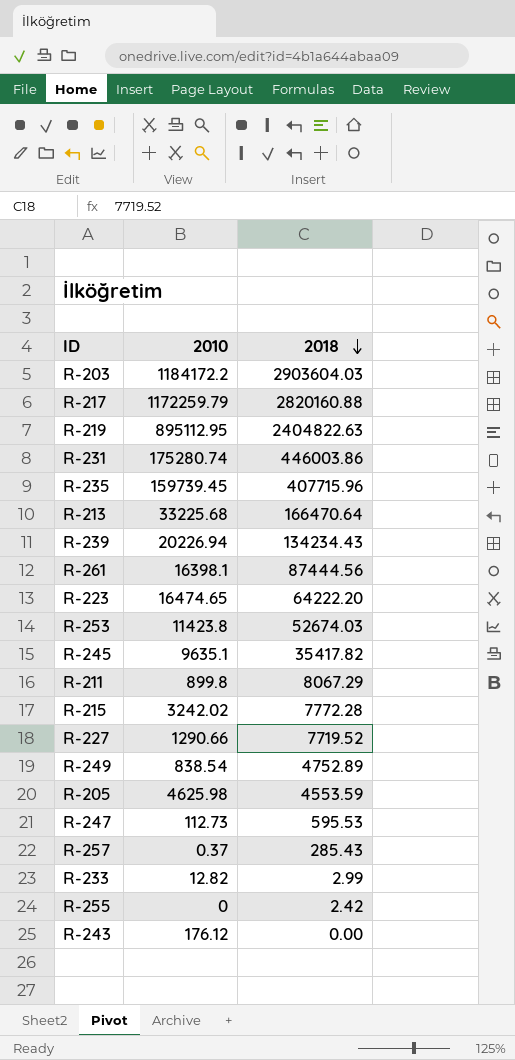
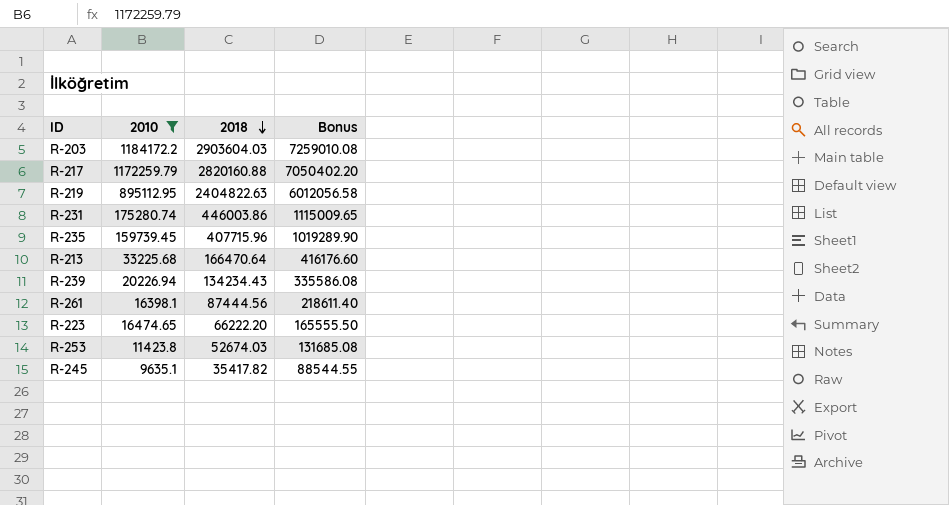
filter: none -> 2010 >= 9635.1
column Bonus | formula: none -> [2018] * 2.5
R-223 | 2018: 64222.20 -> 66222.20

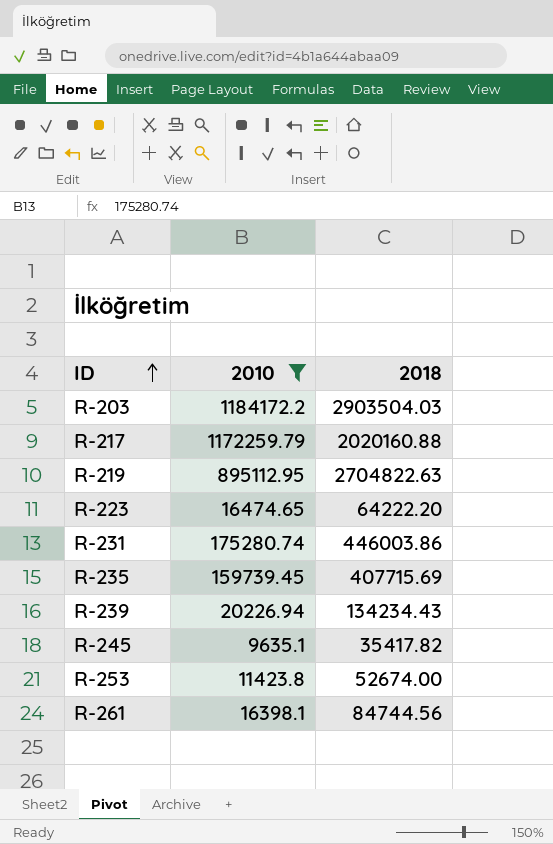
row order: 2018 descending -> ID ascending
column Bonus | formula: [2018] * 2.5 -> none
row R-213: 33225.68 | 166470.64 | 416176.60 -> none
R-203 | 2018: 2903604.03 -> 2903504.03
R-217 | 2018: 2820160.88 -> 2020160.88
R-219 | 2018: 2404822.63 -> 2704822.63
R-223 | 2018: 66222.20 -> 64222.20
R-235 | 2018: 407715.96 -> 407715.69
R-253 | 2018: 52674.03 -> 52674.00
R-261 | 2018: 87444.56 -> 84744.56

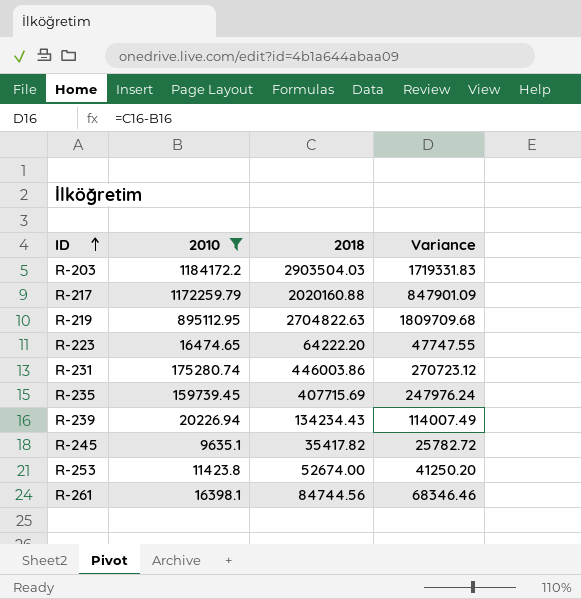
column Variance | formula: none -> [2018] - [2010]

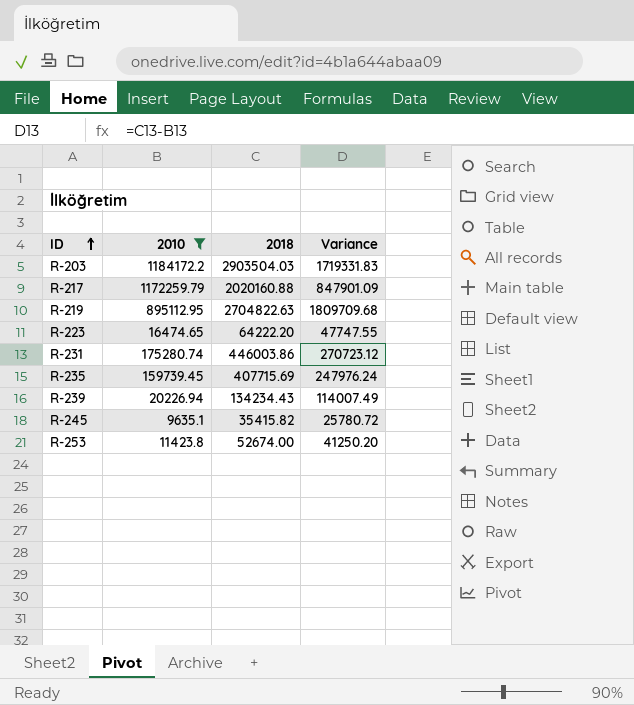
row R-261: 16398.1 | 84744.56 | 68346.46 -> none
R-245 | 2018: 35417.82 -> 35415.82
R-245 | Variance: 25782.72 -> 25780.72

